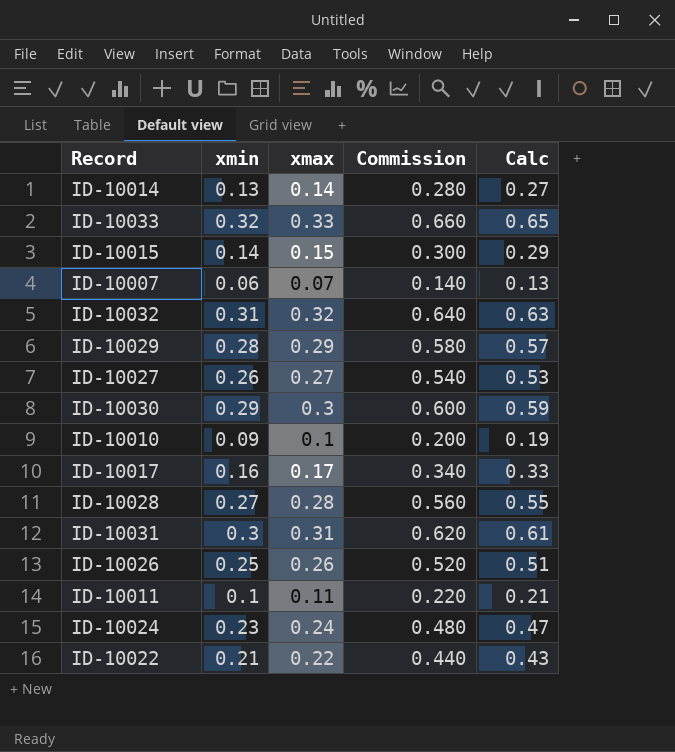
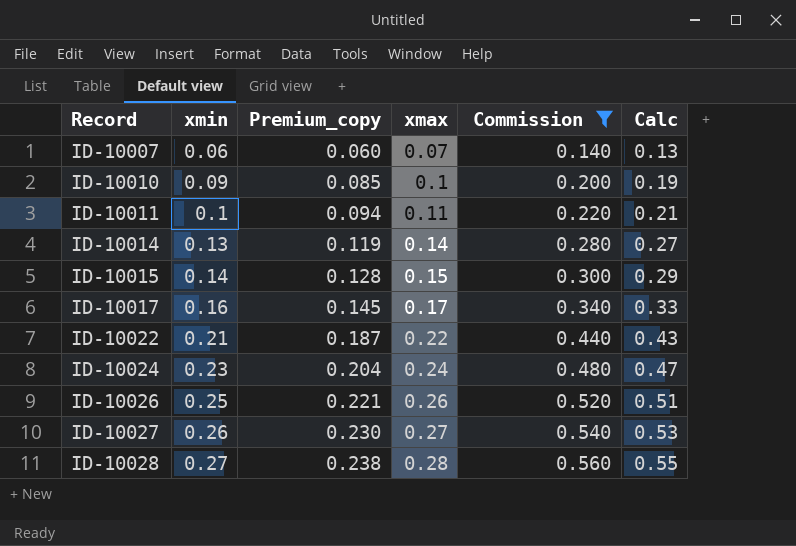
filter: none -> Commission <= 0.560
row order: none -> Record ascending
column Premium_copy | formula: none -> [xmax] * 0.85

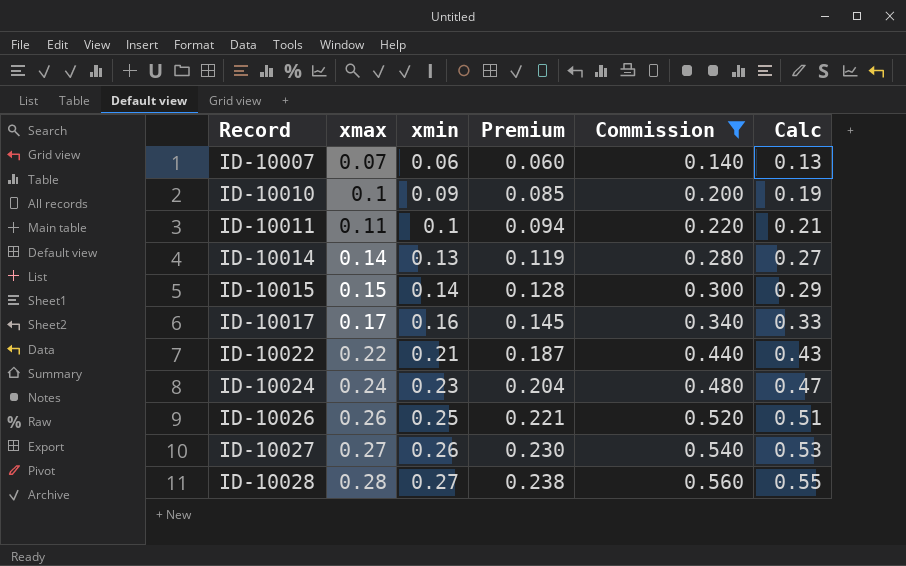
column xmax | position: 4 -> 2
column name: Premium_copy -> Premium

